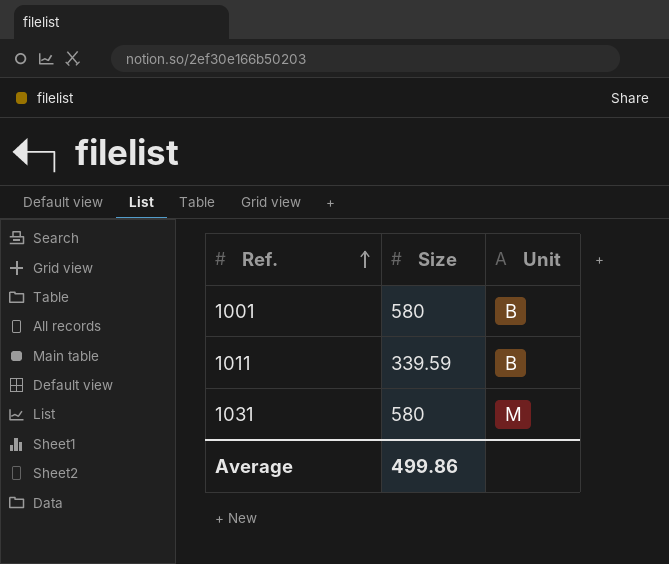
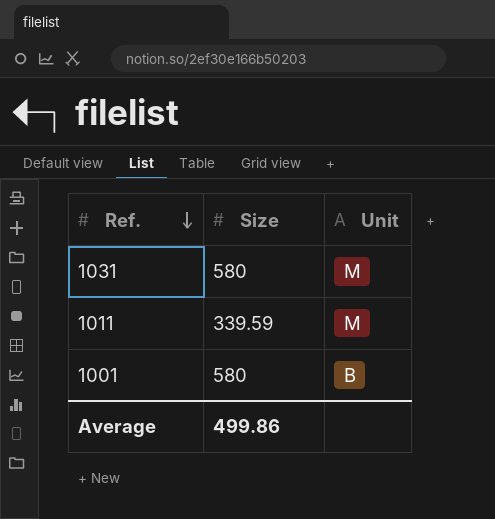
row order: Ref. ascending -> Ref. descending
1011 | Unit: B -> M

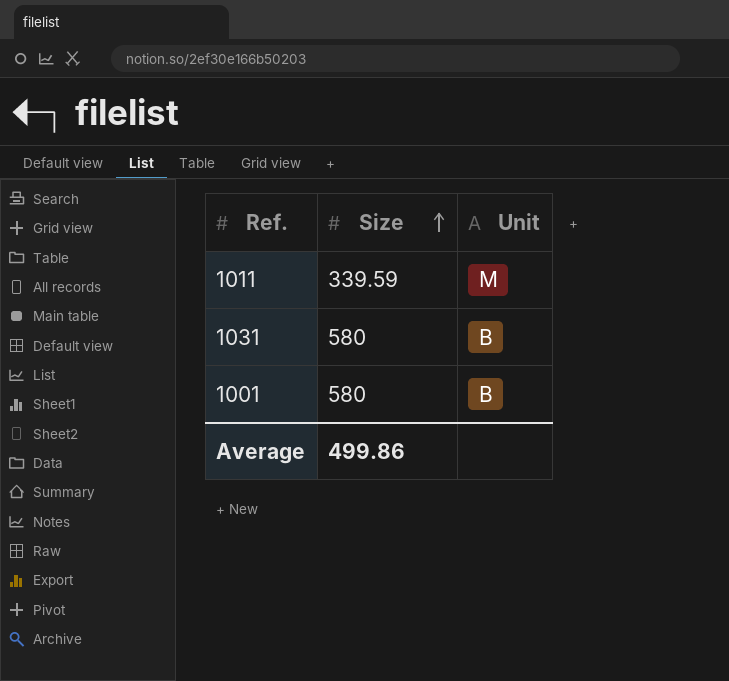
row order: Ref. descending -> Size ascending
1031 | Unit: M -> B

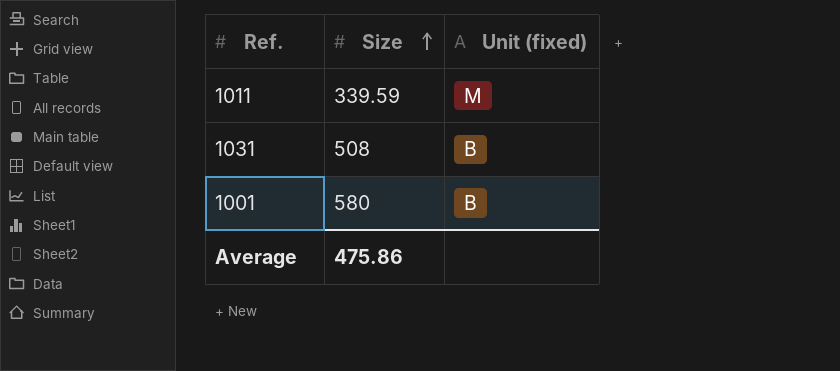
column name: Unit -> Unit (fixed)
1031 | Size: 580 -> 508
Average | Size: 499.86 -> 475.86

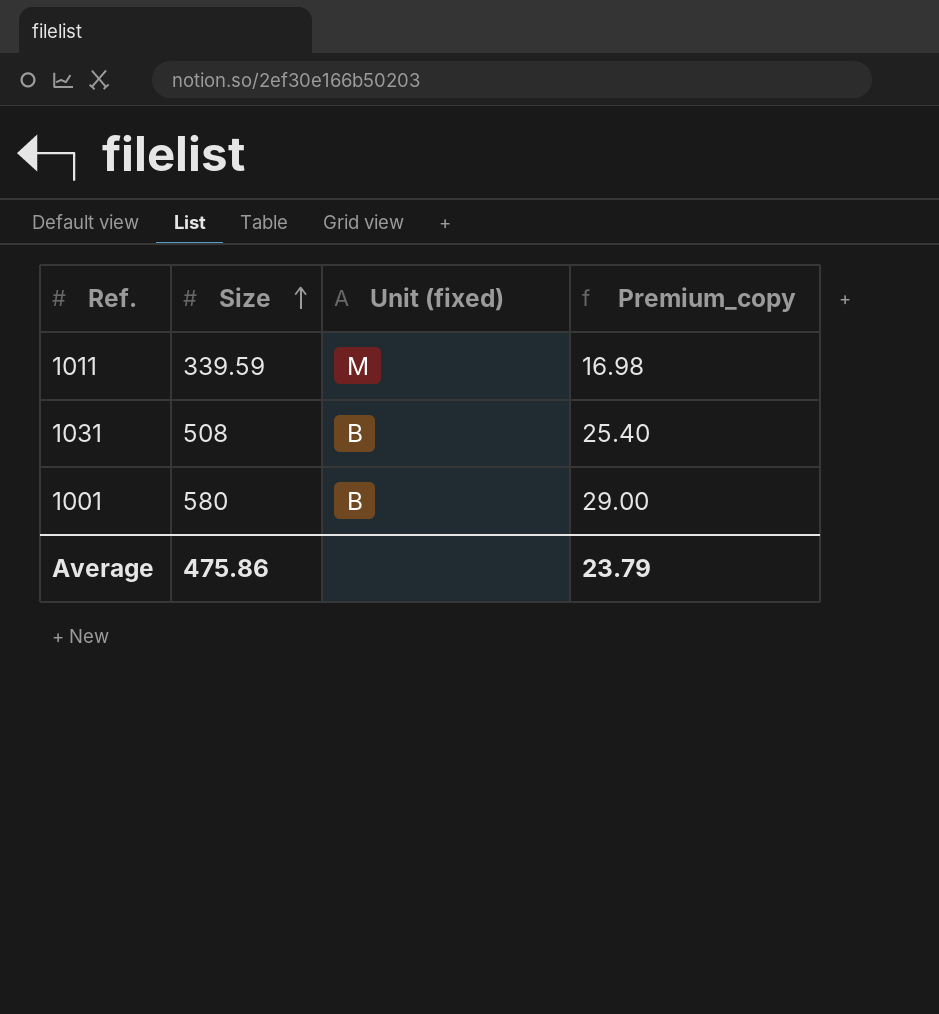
column Premium_copy | formula: none -> [Size] * 0.05

